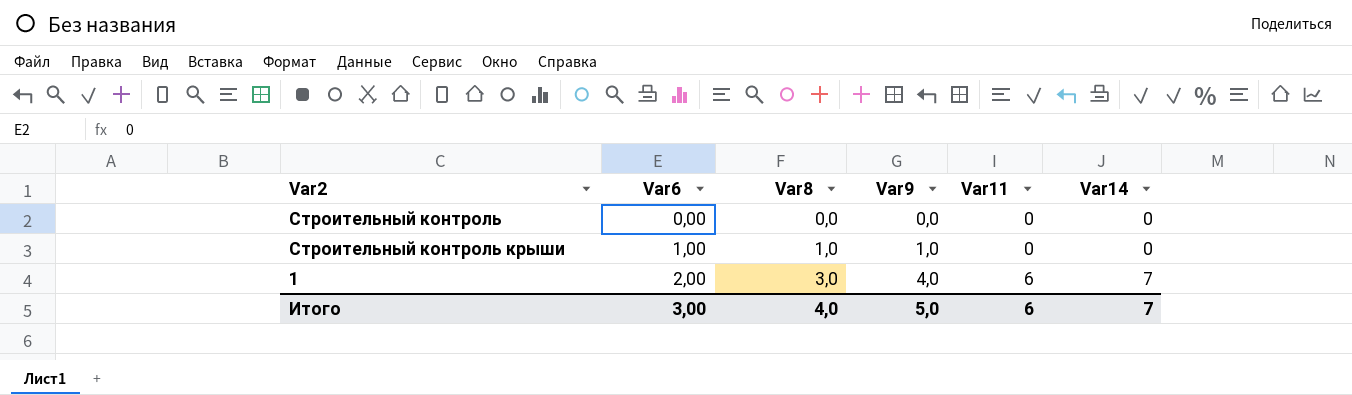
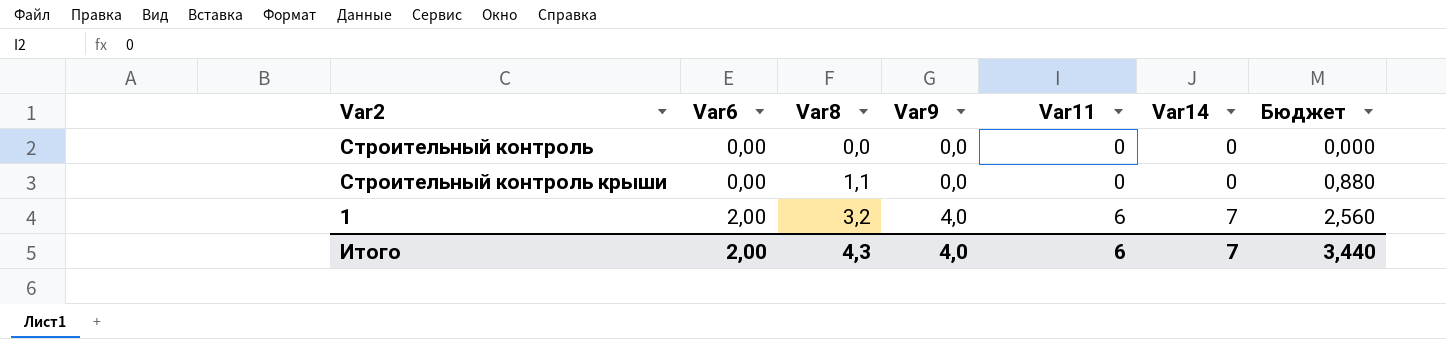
column Бюджет | formula: none -> [Var8] * 0,8
Строительный контроль крыши | Var6: 1,00 -> 0,00
Строительный контроль крыши | Var8: 1,0 -> 1,1
Строительный контроль крыши | Var9: 1,0 -> 0,0
1 | Var8: 3,0 -> 3,2
Итого | Var6: 3,00 -> 2,00
Итого | Var8: 4,0 -> 4,3
Итого | Var9: 5,0 -> 4,0

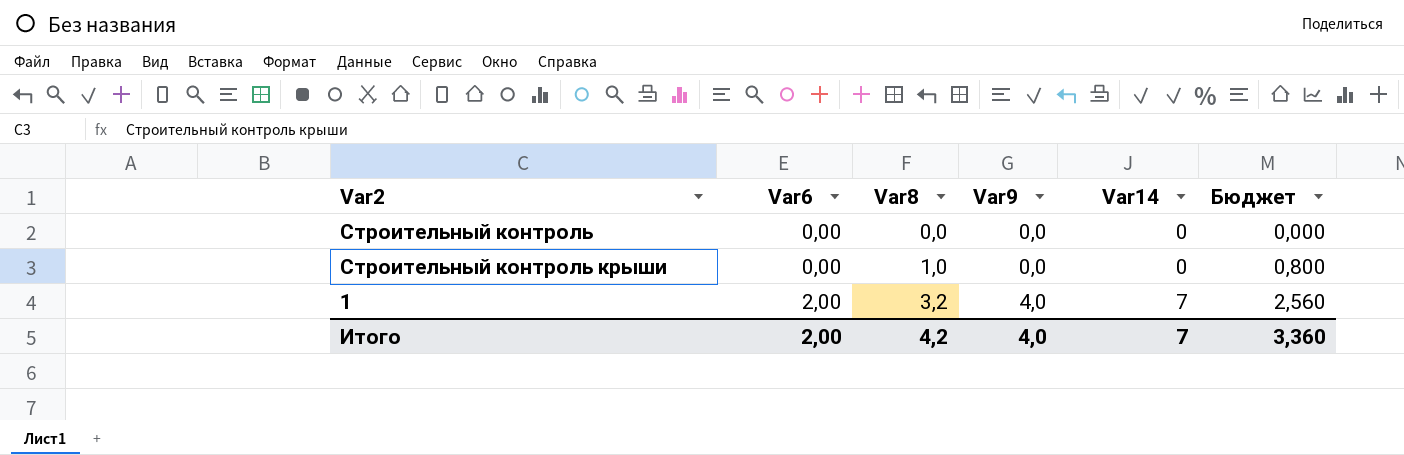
column Var11 | position: 5 -> none
Строительный контроль крыши | Var8: 1,1 -> 1,0
Строительный контроль крыши | Бюджет: 0,880 -> 0,800
Итого | Var8: 4,3 -> 4,2
Итого | Бюджет: 3,440 -> 3,360

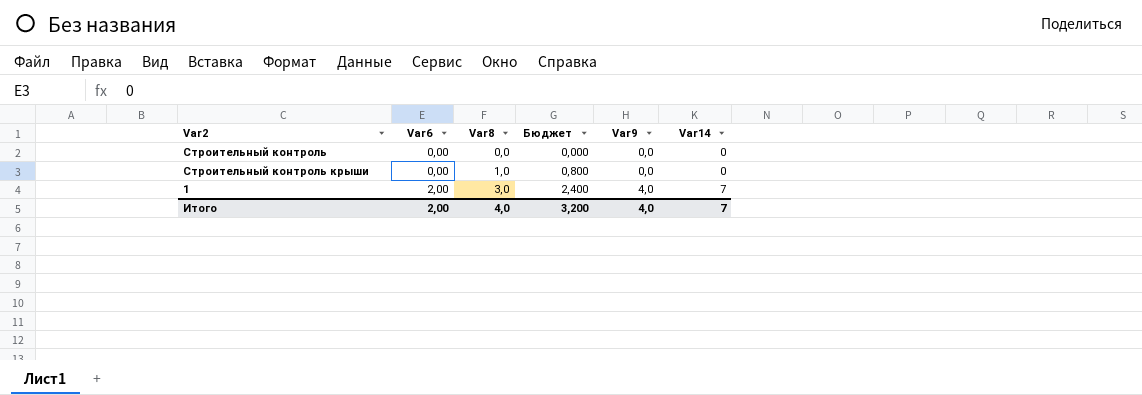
column Бюджет | position: 6 -> 4
1 | Var8: 3,2 -> 3,0
1 | Бюджет: 2,560 -> 2,400
Итого | Var8: 4,2 -> 4,0
Итого | Бюджет: 3,360 -> 3,200

